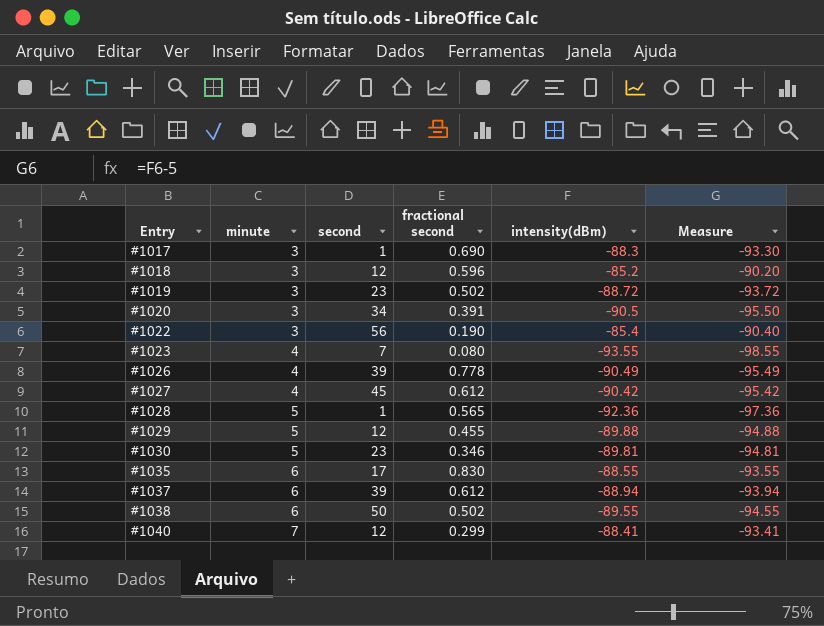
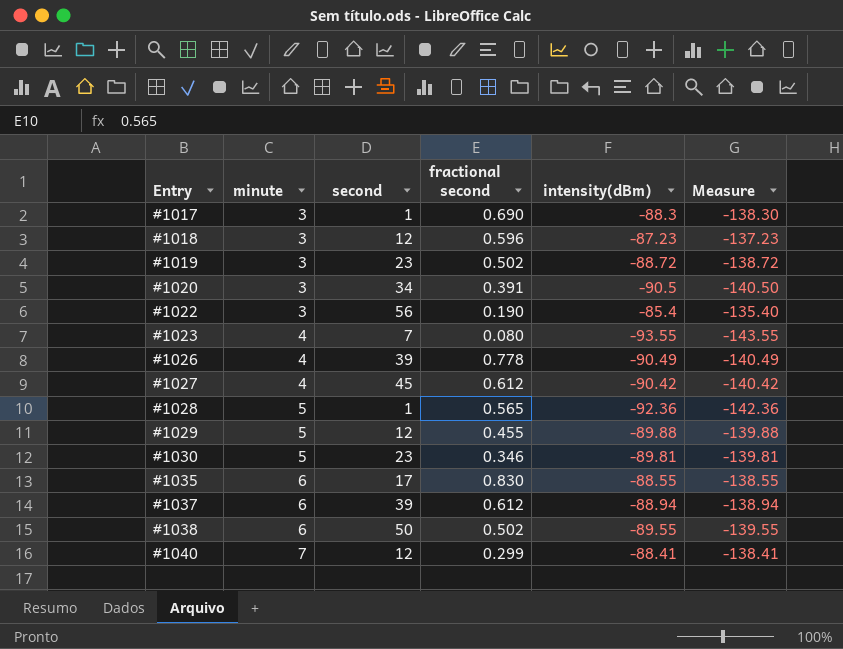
column Measure | formula: [intensity(dBm)] - 5 -> [intensity(dBm)] - 50
#1018 | intensity(dBm): -85.2 -> -87.23

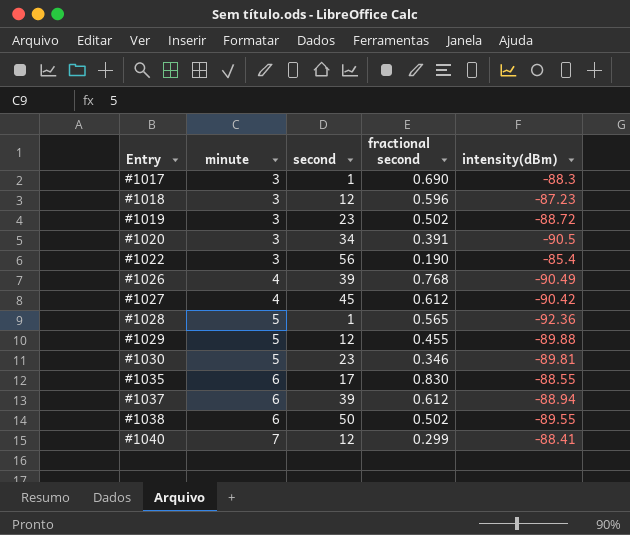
column Measure | formula: [intensity(dBm)] - 50 -> none
row #1023: 4 | 7 | 0.080 | -93.55 | -143.55 -> none
#1026 | fractional second: 0.778 -> 0.768

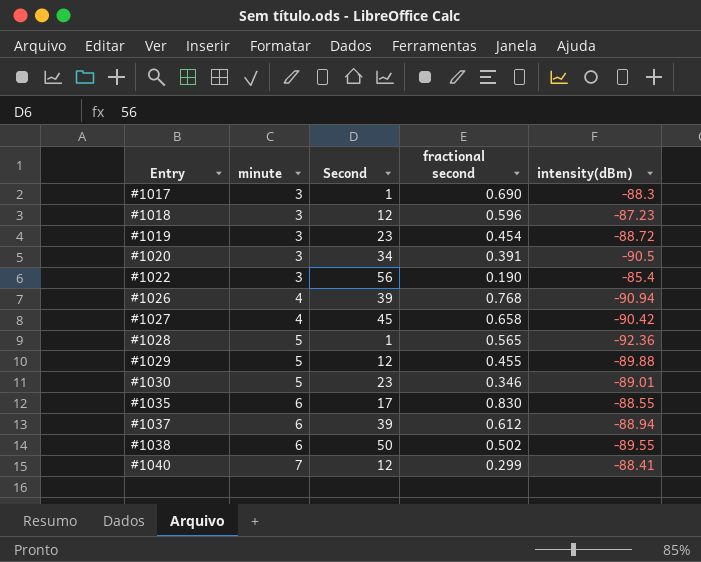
column name: second -> Second
#1019 | fractional second: 0.502 -> 0.454
#1026 | intensity(dBm): -90.49 -> -90.94
#1027 | fractional second: 0.612 -> 0.658
#1030 | intensity(dBm): -89.81 -> -89.01

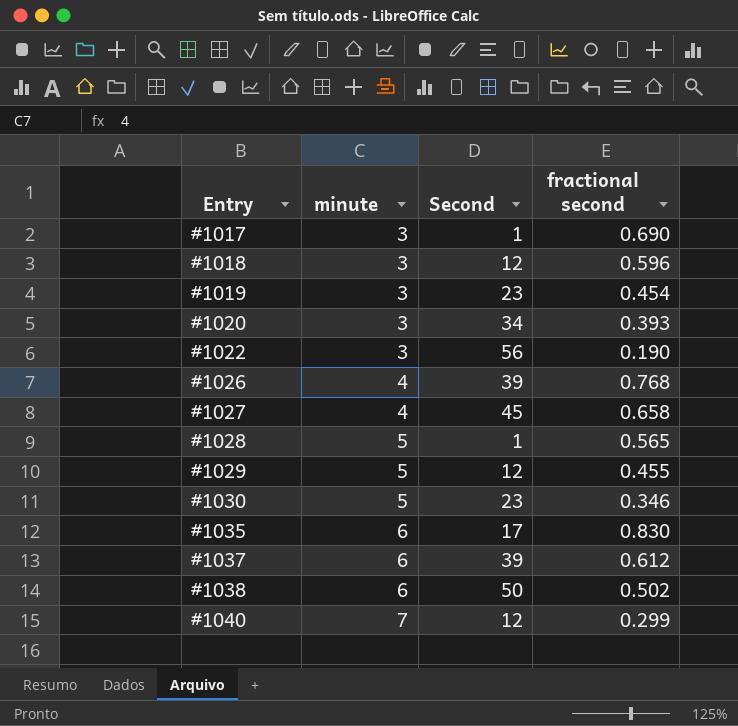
column intensity(dBm) | position: 5 -> none
#1020 | fractional second: 0.391 -> 0.393

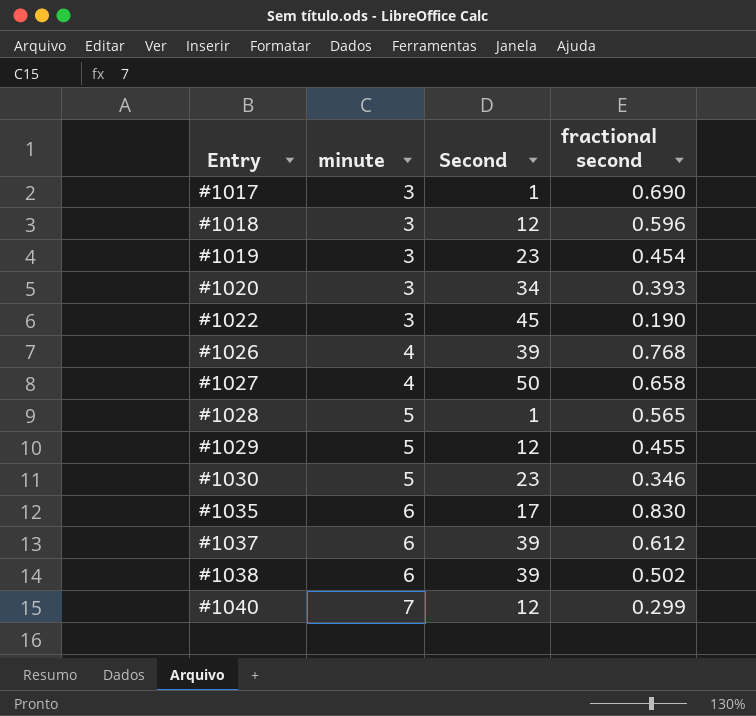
#1022 | Second: 56 -> 45
#1027 | Second: 45 -> 50
#1038 | Second: 50 -> 39

